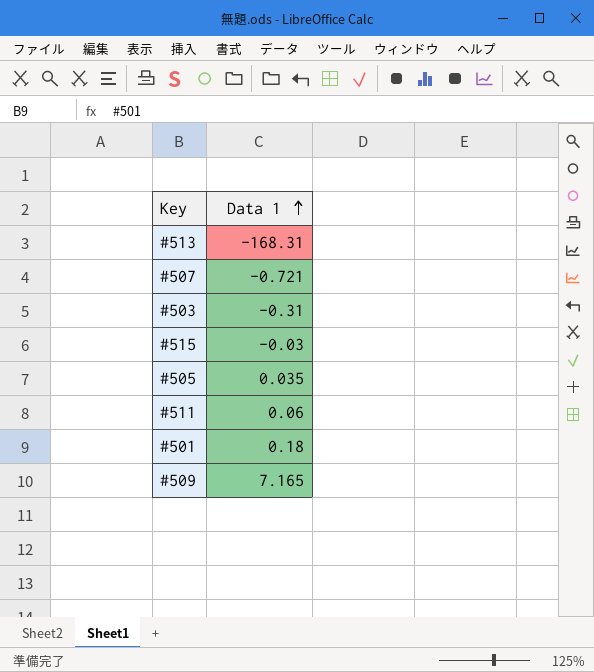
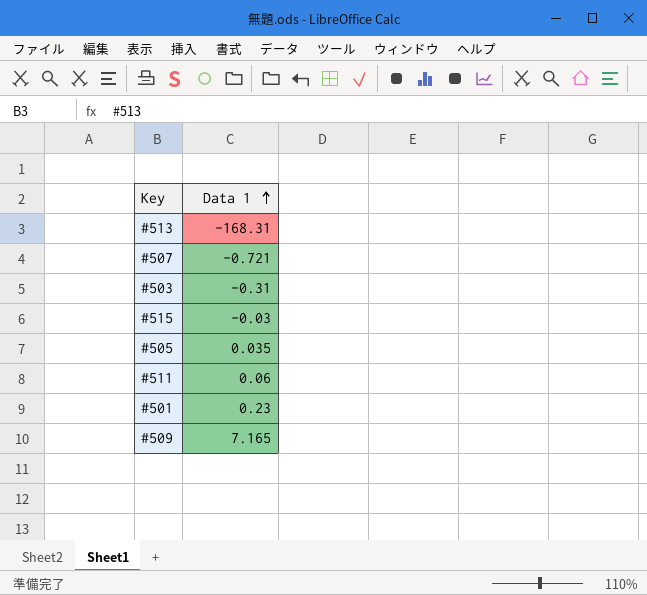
#501 | Data 1: 0.18 -> 0.23

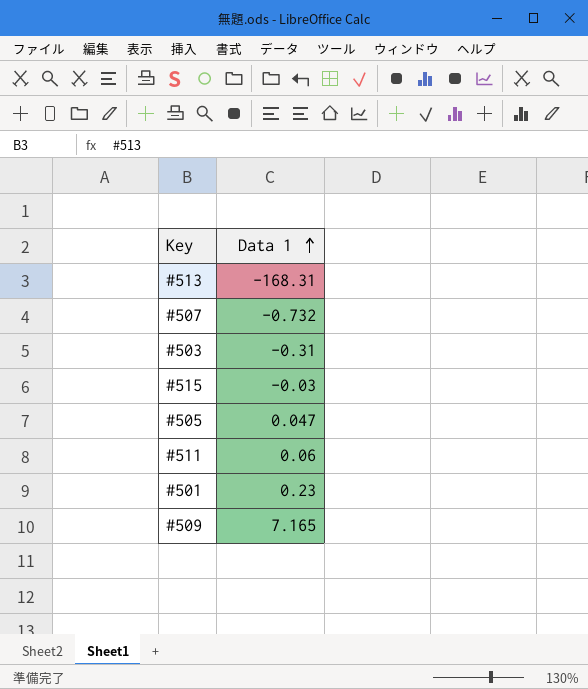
#507 | Data 1: -0.721 -> -0.732
#505 | Data 1: 0.035 -> 0.047

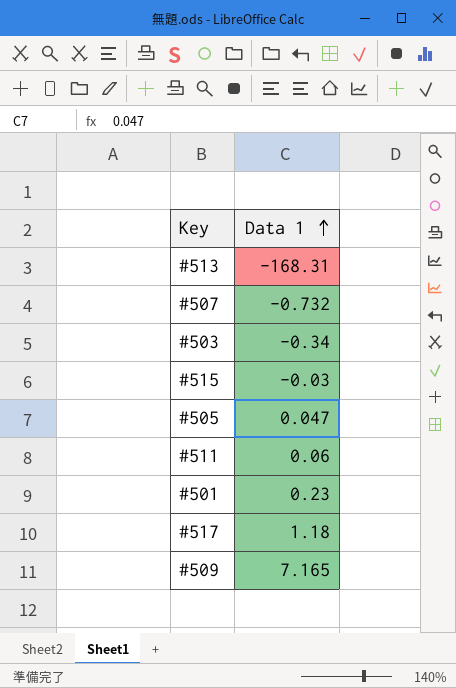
#503 | Data 1: -0.31 -> -0.34
row #517: none -> 1.18

